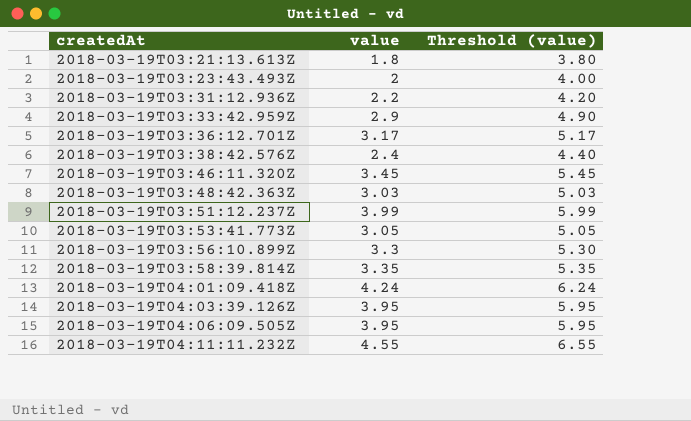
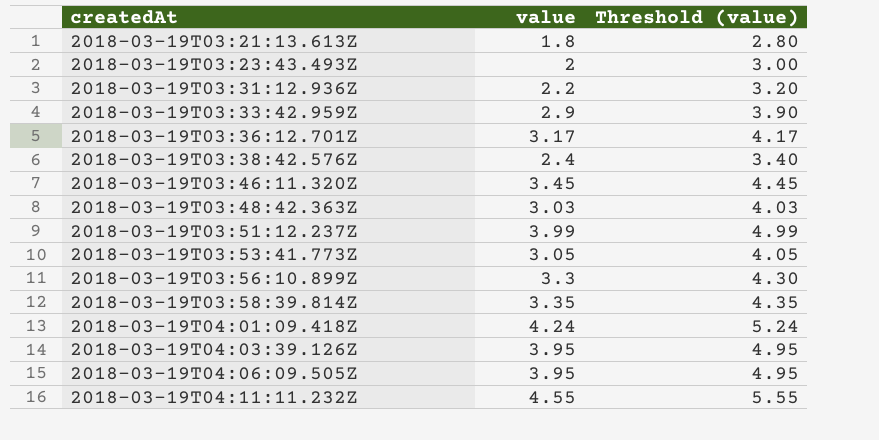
column Threshold (value) | formula: [value] + 2 -> [value] + 1

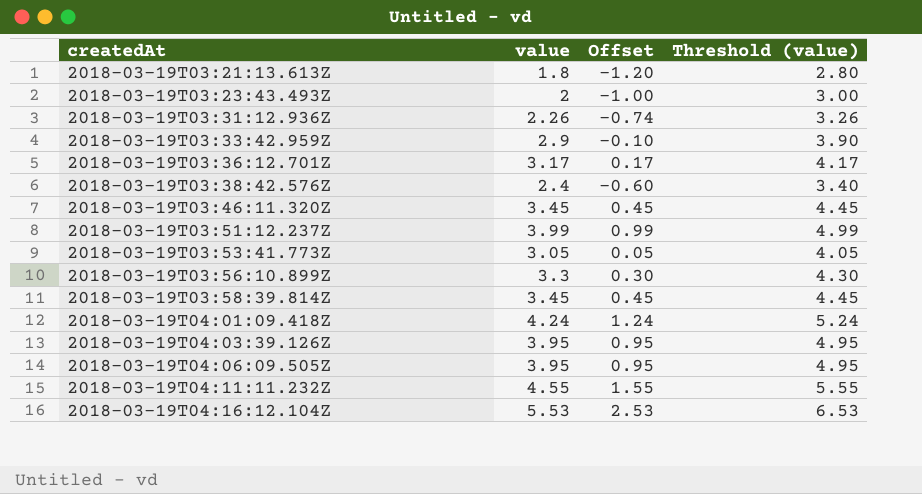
column Offset | formula: none -> [value] - 3
row 2018-03-19T03:48:42.363Z: 3.03 | 4.03 -> none
2018-03-19T03:31:12.936Z | value: 2.2 -> 2.26
2018-03-19T03:31:12.936Z | Threshold (value): 3.20 -> 3.26
2018-03-19T03:58:39.814Z | value: 3.35 -> 3.45
2018-03-19T03:58:39.814Z | Threshold (value): 4.35 -> 4.45
row 2018-03-19T04:16:12.104Z: none -> 5.53 | 2.53 | 6.53

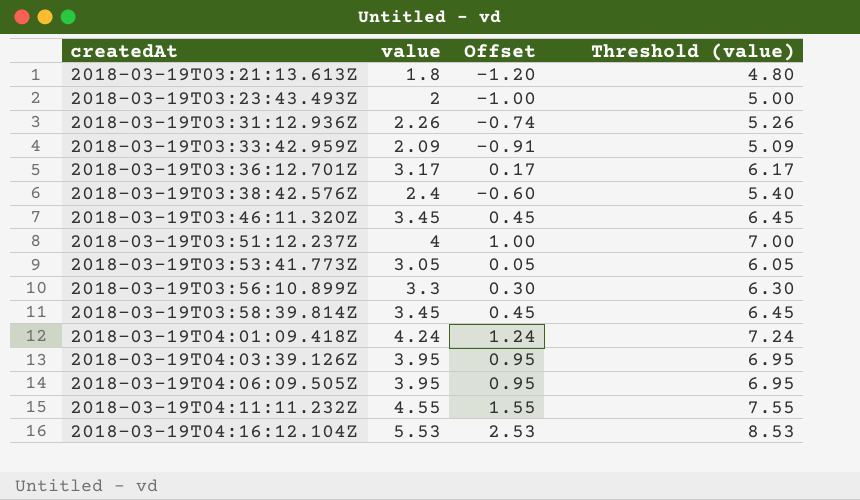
column Threshold (value) | formula: [value] + 1 -> [value] + 3
2018-03-19T03:33:42.959Z | value: 2.9 -> 2.09
2018-03-19T03:33:42.959Z | Offset: -0.10 -> -0.91
2018-03-19T03:51:12.237Z | value: 3.99 -> 4
2018-03-19T03:51:12.237Z | Offset: 0.99 -> 1.00

